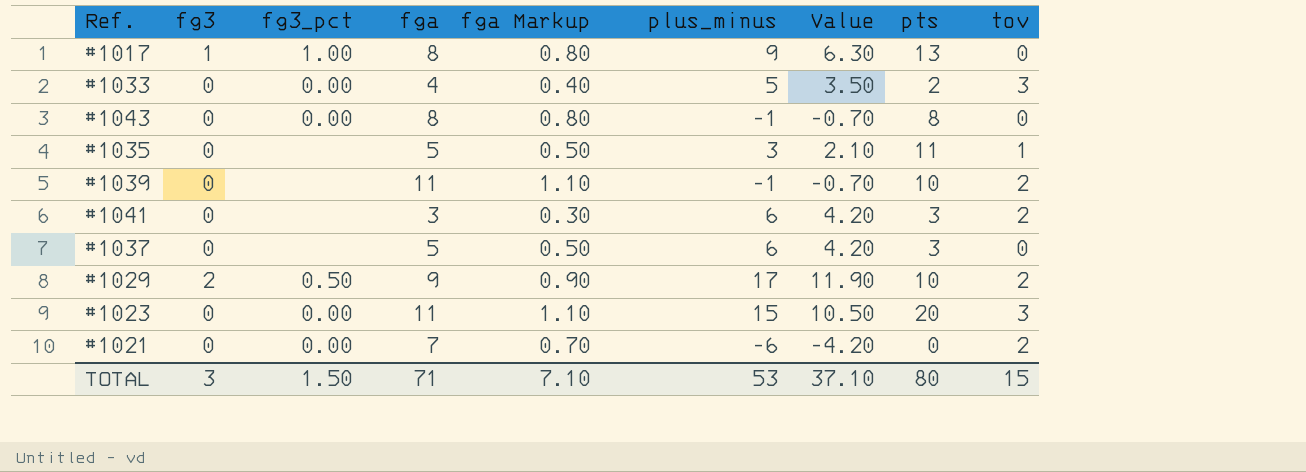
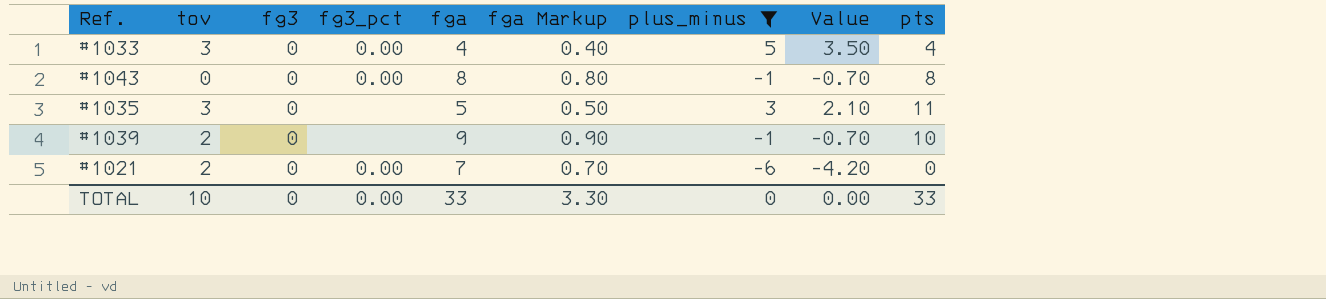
filter: none -> plus_minus <= 5
column tov | position: 9 -> 2
#1033 | pts: 2 -> 4
#1035 | tov: 1 -> 3
#1039 | fga: 11 -> 9
#1039 | fga Markup: 1.10 -> 0.90
TOTAL | tov: 15 -> 10
TOTAL | fg3: 3 -> 0
TOTAL | fg3_pct: 1.50 -> 0.00
TOTAL | fga: 71 -> 33
TOTAL | fga Markup: 7.10 -> 3.30
TOTAL | plus_minus: 53 -> 0
TOTAL | Value: 37.10 -> 0.00
TOTAL | pts: 80 -> 33

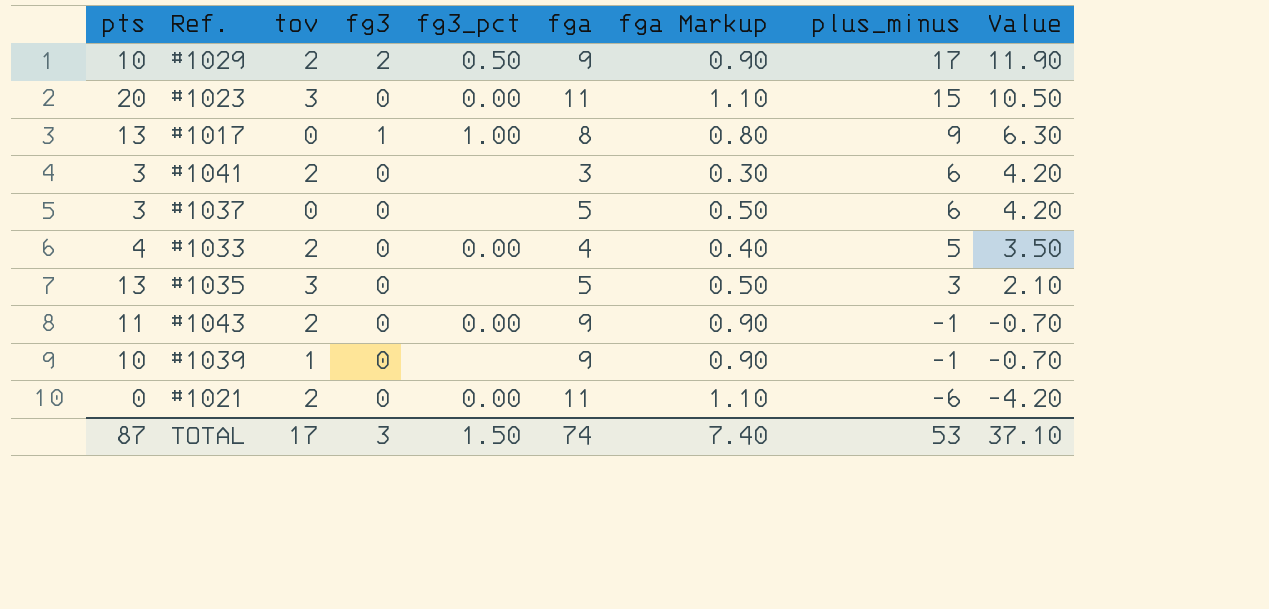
filter: plus_minus <= 5 -> none
row order: none -> plus_minus descending
column pts | position: 9 -> 1
#1033 | tov: 3 -> 2
#1035 | pts: 11 -> 13
#1043 | pts: 8 -> 11
#1043 | tov: 0 -> 2
#1043 | fga: 8 -> 9
#1043 | fga Markup: 0.80 -> 0.90
#1039 | tov: 2 -> 1
#1021 | fga: 7 -> 11
#1021 | fga Markup: 0.70 -> 1.10
TOTAL | pts: 33 -> 87
TOTAL | tov: 10 -> 17
TOTAL | fg3: 0 -> 3
TOTAL | fg3_pct: 0.00 -> 1.50
TOTAL | fga: 33 -> 74
TOTAL | fga Markup: 3.30 -> 7.40
TOTAL | plus_minus: 0 -> 53
TOTAL | Value: 0.00 -> 37.10

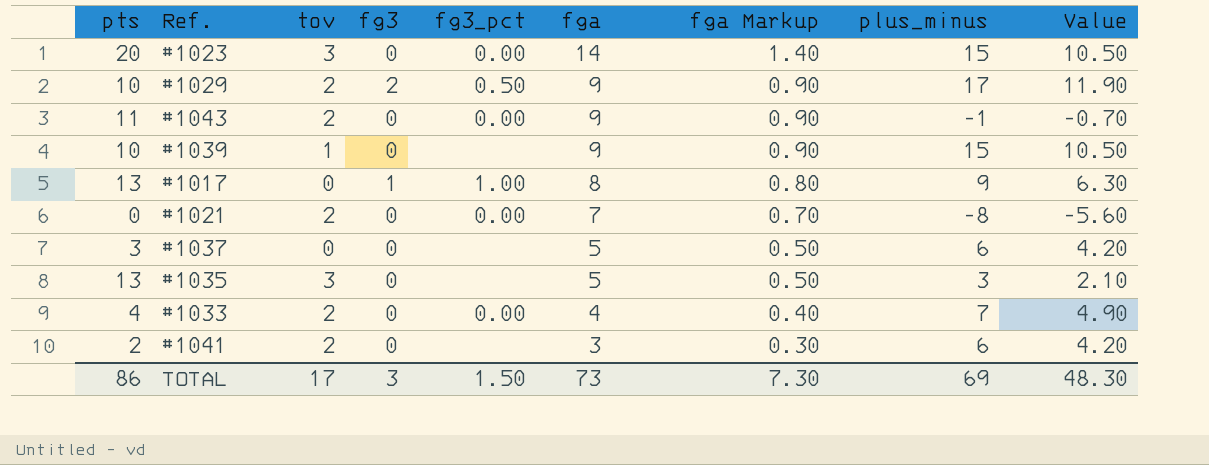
row order: plus_minus descending -> fga descending
#1023 | fga: 11 -> 14
#1023 | fga Markup: 1.10 -> 1.40
#1039 | plus_minus: -1 -> 15
#1039 | Value: -0.70 -> 10.50
#1021 | fga: 11 -> 7
#1021 | fga Markup: 1.10 -> 0.70
#1021 | plus_minus: -6 -> -8
#1021 | Value: -4.20 -> -5.60
#1033 | plus_minus: 5 -> 7
#1033 | Value: 3.50 -> 4.90
#1041 | pts: 3 -> 2
TOTAL | pts: 87 -> 86
TOTAL | fga: 74 -> 73
TOTAL | fga Markup: 7.40 -> 7.30
TOTAL | plus_minus: 53 -> 69
TOTAL | Value: 37.10 -> 48.30

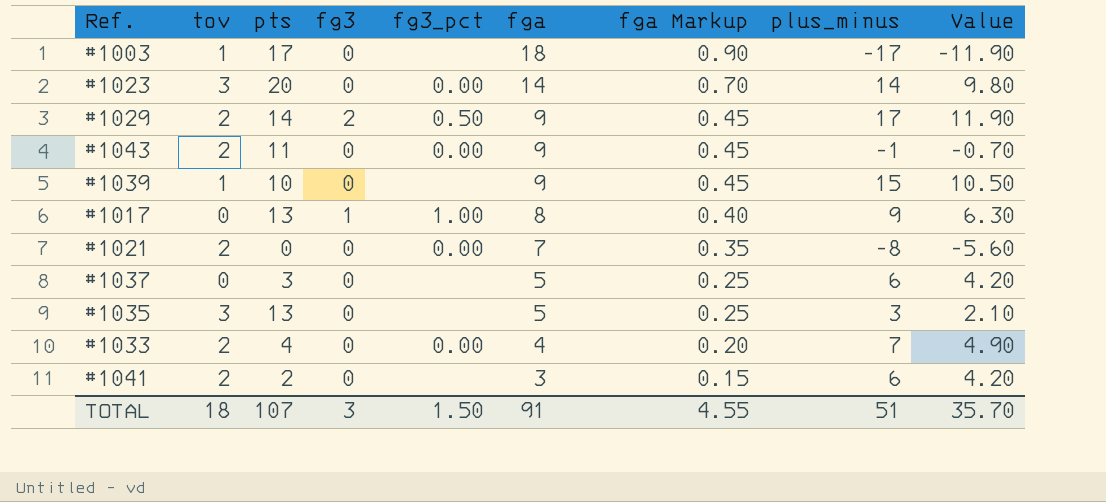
column pts | position: 1 -> 3
column fga Markup | formula: [fga] * 0.1 -> [fga] * 0.05
row #1003: none -> 1 | 17 | 0 | none | 18 | 0.90 | -17 | -11.90
#1023 | plus_minus: 15 -> 14
#1023 | Value: 10.50 -> 9.80
#1029 | pts: 10 -> 14
TOTAL | tov: 17 -> 18
TOTAL | pts: 86 -> 107
TOTAL | fga: 73 -> 91
TOTAL | fga Markup: 7.30 -> 4.55
TOTAL | plus_minus: 69 -> 51
TOTAL | Value: 48.30 -> 35.70

